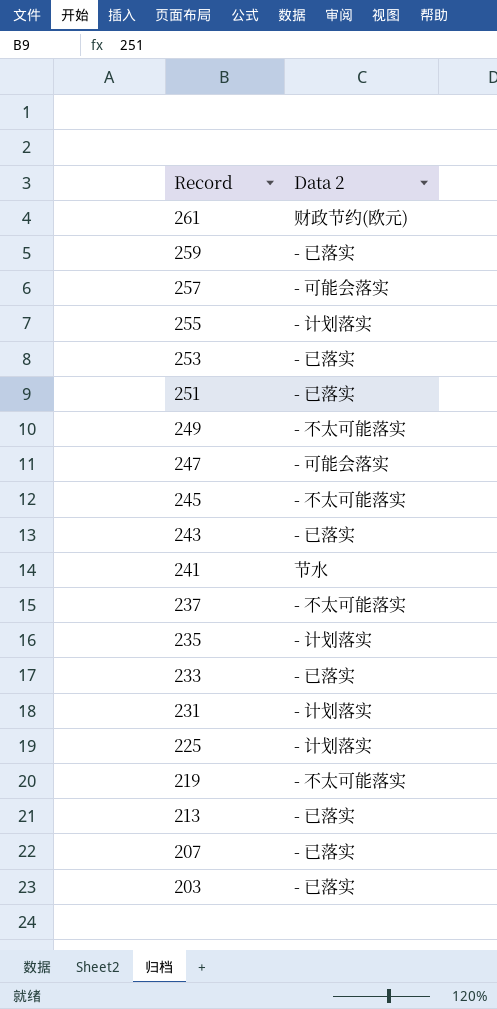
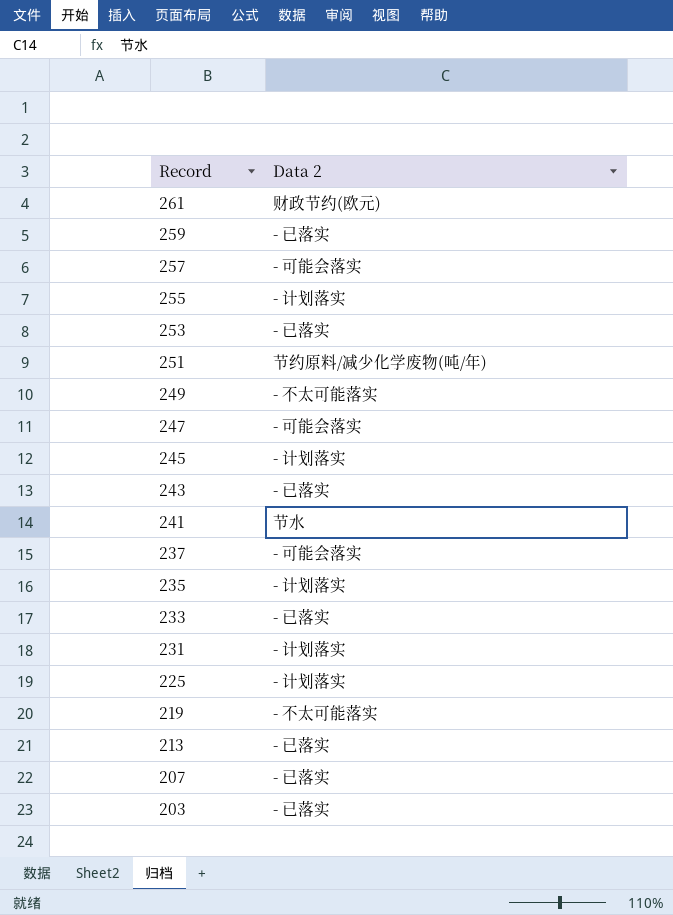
251 | Data 2: - 已落实 -> 节约原料/减少化学废物(吨/年)
245 | Data 2: - 不太可能落实 -> - 计划落实
237 | Data 2: - 不太可能落实 -> - 可能会落实

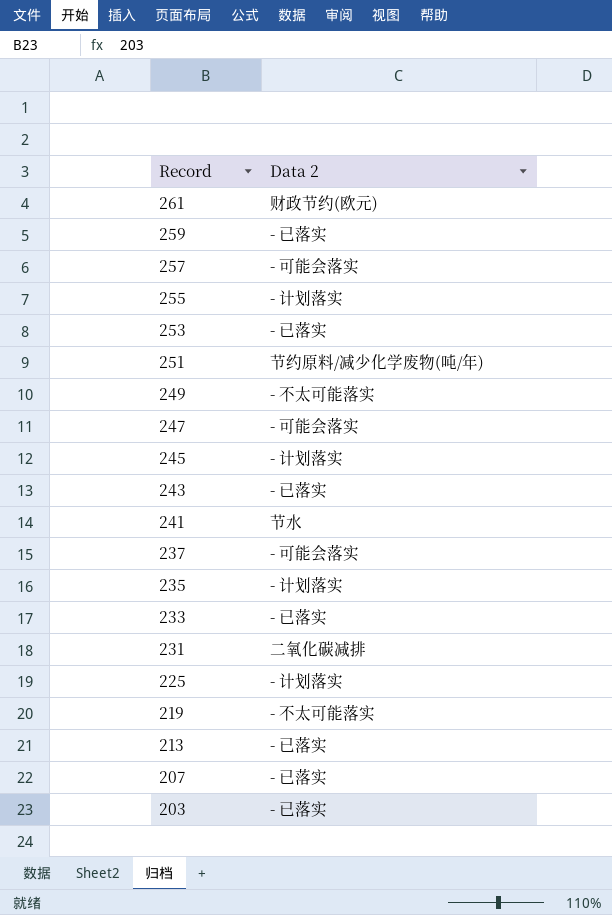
231 | Data 2: - 计划落实 -> 二氧化碳减排

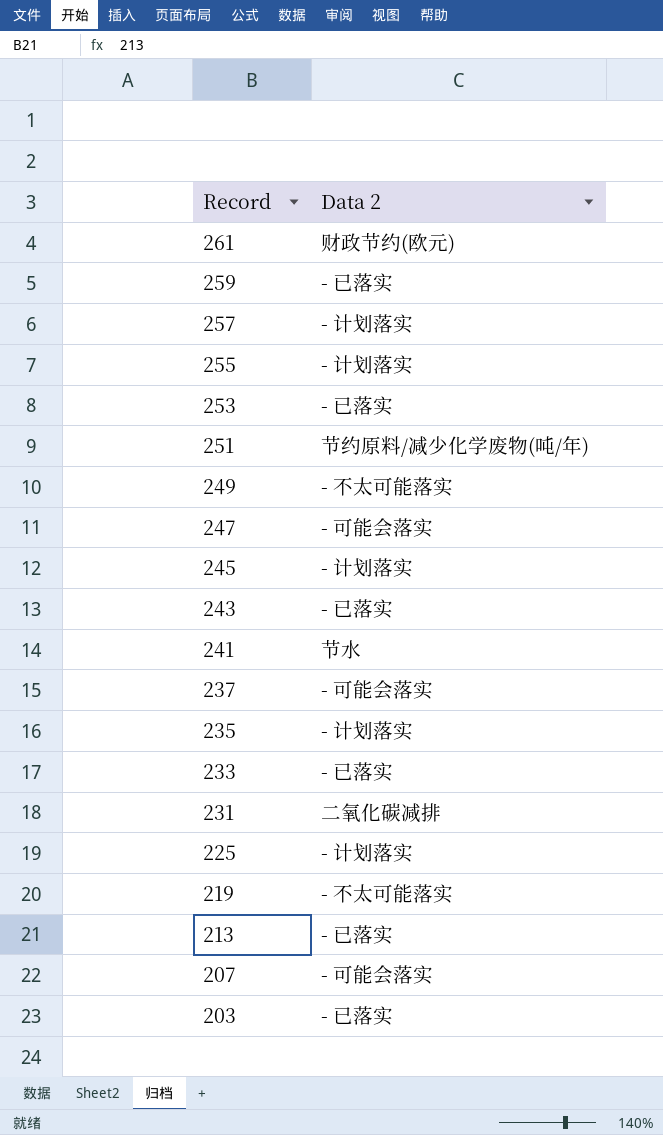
257 | Data 2: - 可能会落实 -> - 计划落实
207 | Data 2: - 已落实 -> - 可能会落实

